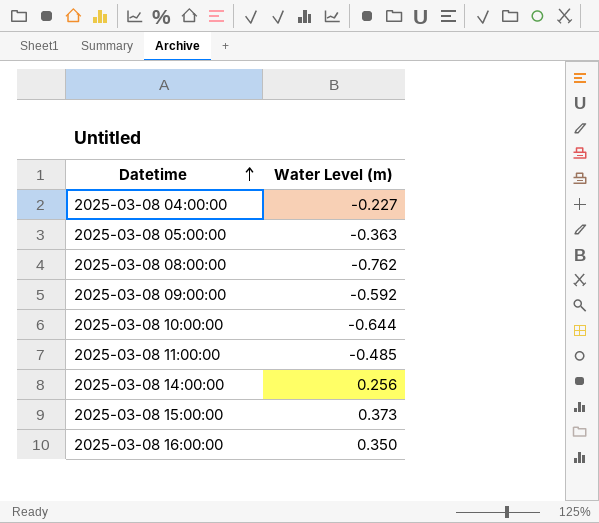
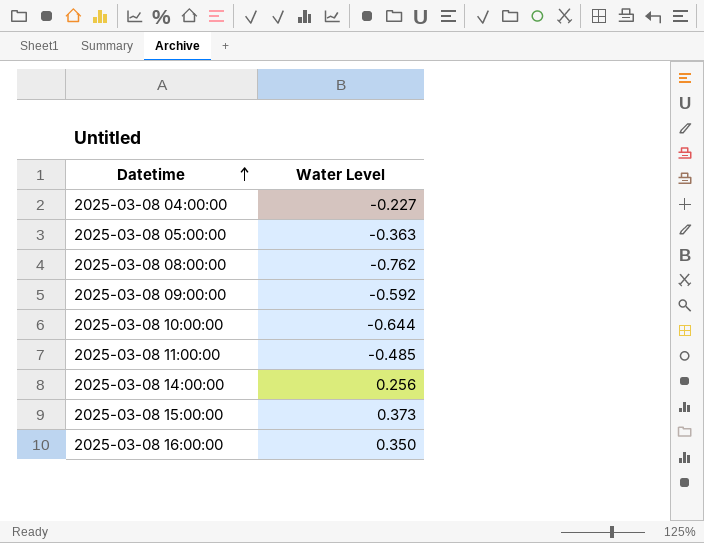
column name: Water Level (m) -> Water Level

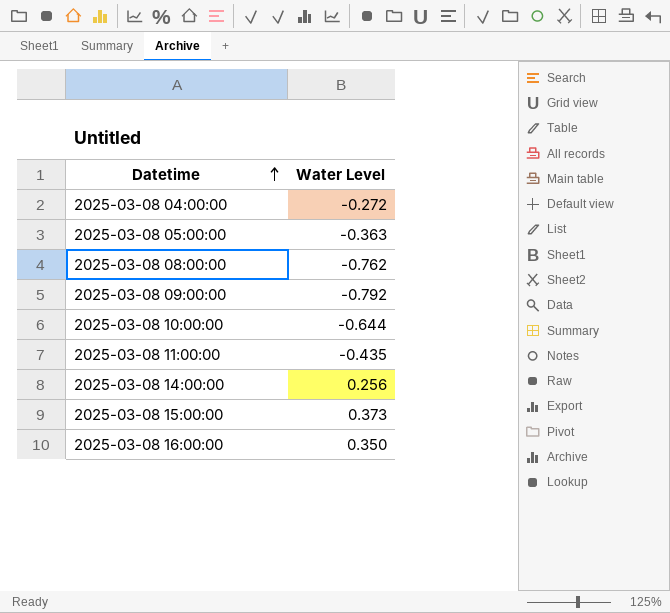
2025-03-08 04:00:00 | Water Level: -0.227 -> -0.272
2025-03-08 09:00:00 | Water Level: -0.592 -> -0.792
2025-03-08 11:00:00 | Water Level: -0.485 -> -0.435

